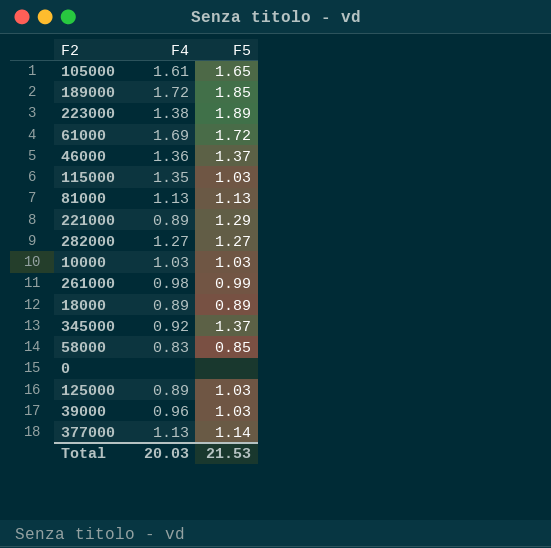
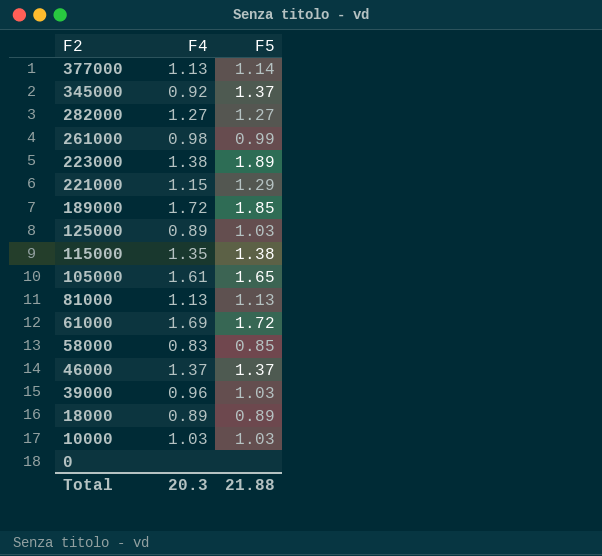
row order: none -> F2 descending
221000 | F4: 0.89 -> 1.15
115000 | F5: 1.03 -> 1.38
46000 | F4: 1.36 -> 1.37
Total | F4: 20.03 -> 20.3
Total | F5: 21.53 -> 21.88

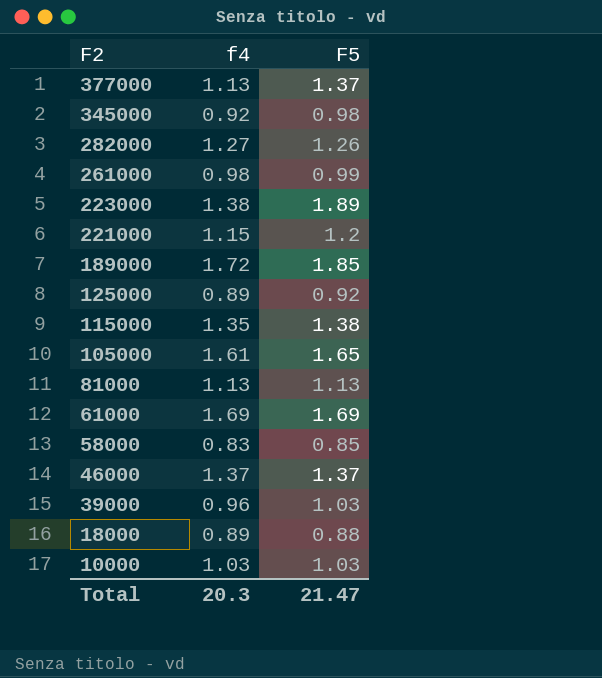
column name: F4 -> f4
row 0: none | none -> none
377000 | F5: 1.14 -> 1.37
345000 | F5: 1.37 -> 0.98
282000 | F5: 1.27 -> 1.26
221000 | F5: 1.29 -> 1.2
125000 | F5: 1.03 -> 0.92
61000 | F5: 1.72 -> 1.69
18000 | F5: 0.89 -> 0.88
Total | F5: 21.88 -> 21.47

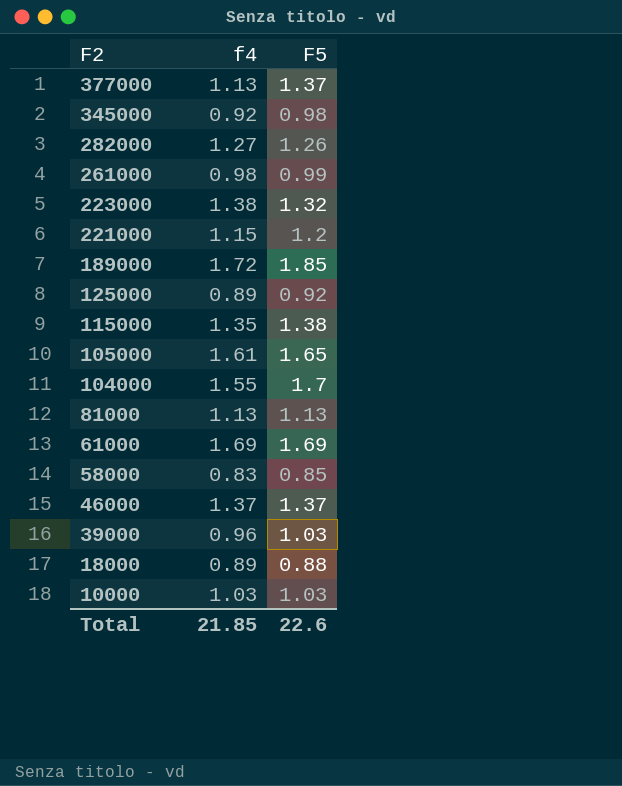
223000 | F5: 1.89 -> 1.32
row 104000: none -> 1.55 | 1.7
Total | f4: 20.3 -> 21.85
Total | F5: 21.47 -> 22.6

